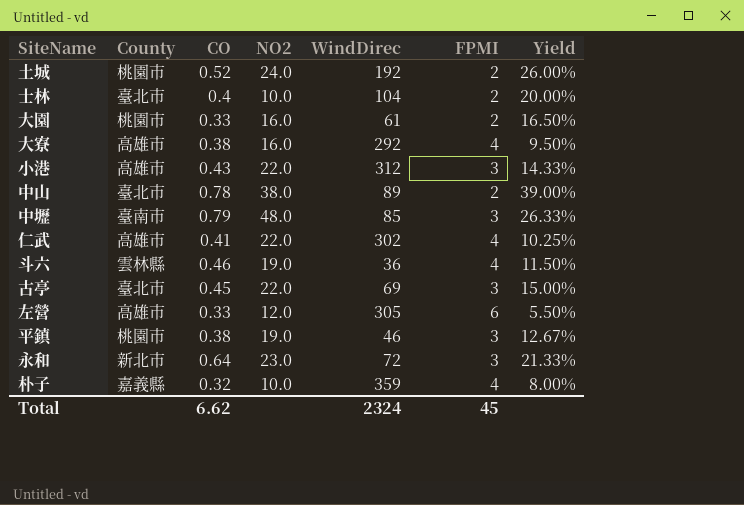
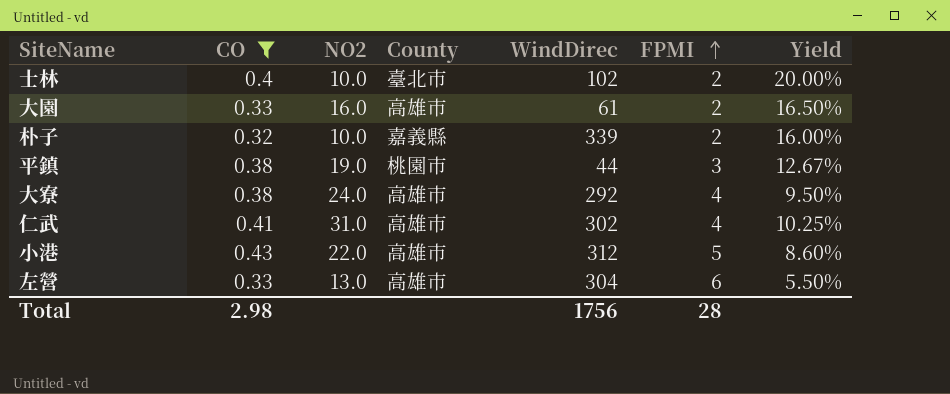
filter: none -> CO <= 0.43
row order: none -> FPMI ascending
column County | position: 2 -> 4
士林 | WindDirec: 104 -> 102
大園 | County: 桃園市 -> 高雄市
朴子 | WindDirec: 359 -> 339
朴子 | FPMI: 4 -> 2
朴子 | Yield: 8.00% -> 16.00%
平鎮 | WindDirec: 46 -> 44
大寮 | NO2: 16.0 -> 24.0
仁武 | NO2: 22.0 -> 31.0
小港 | FPMI: 3 -> 5
小港 | Yield: 14.33% -> 8.60%
左營 | NO2: 12.0 -> 13.0
左營 | WindDirec: 305 -> 304
Total | CO: 6.62 -> 2.98
Total | WindDirec: 2324 -> 1756
Total | FPMI: 45 -> 28

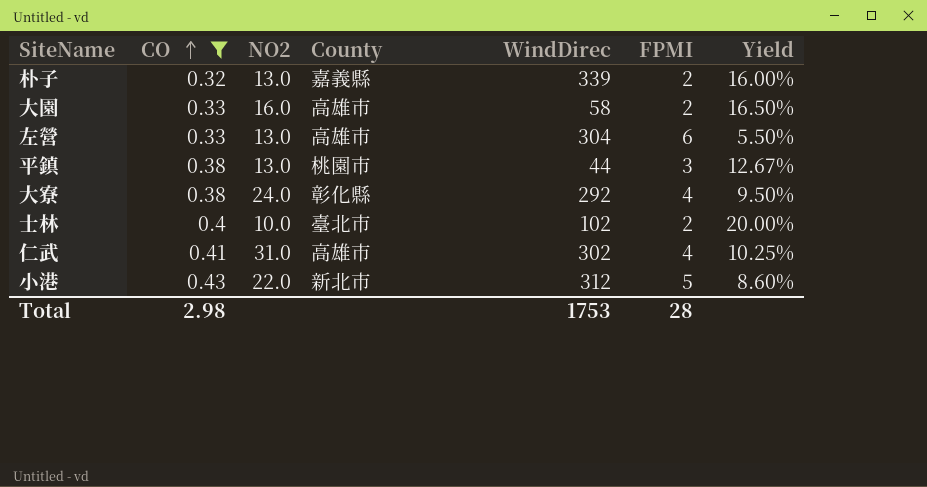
row order: FPMI ascending -> CO ascending
朴子 | NO2: 10.0 -> 13.0
大園 | WindDirec: 61 -> 58
平鎮 | NO2: 19.0 -> 13.0
大寮 | County: 高雄市 -> 彰化縣
小港 | County: 高雄市 -> 新北市
Total | WindDirec: 1756 -> 1753

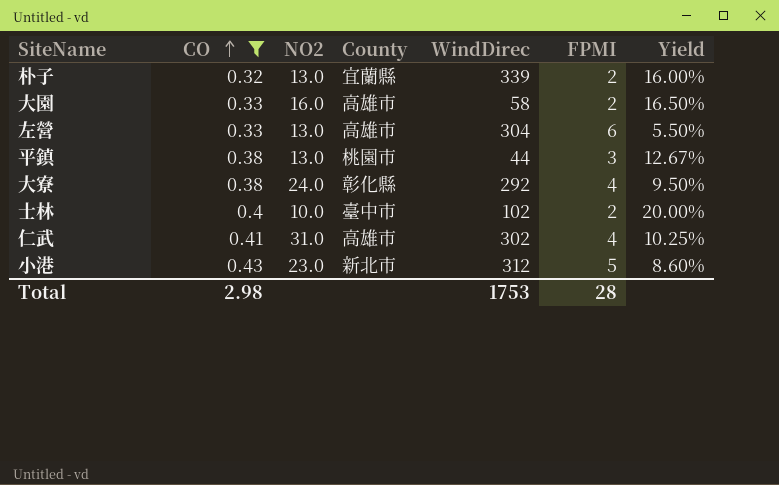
朴子 | County: 嘉義縣 -> 宜蘭縣
士林 | County: 臺北市 -> 臺中市
小港 | NO2: 22.0 -> 23.0

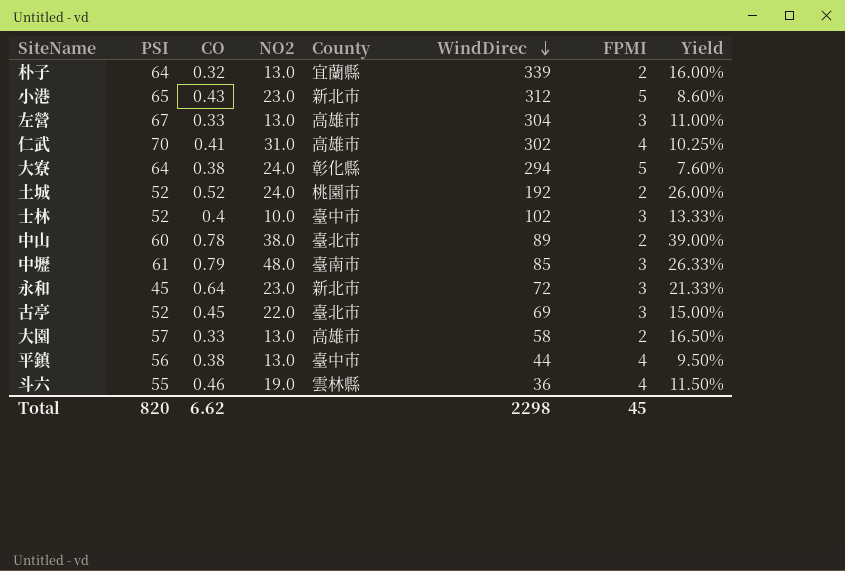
filter: CO <= 0.43 -> none
row order: CO ascending -> WindDirec descending
column PSI | position: none -> 2
左營 | FPMI: 6 -> 3
左營 | Yield: 5.50% -> 11.00%
大寮 | WindDirec: 292 -> 294
大寮 | FPMI: 4 -> 5
大寮 | Yield: 9.50% -> 7.60%
士林 | FPMI: 2 -> 3
士林 | Yield: 20.00% -> 13.33%
大園 | NO2: 16.0 -> 13.0
平鎮 | County: 桃園市 -> 臺中市
平鎮 | FPMI: 3 -> 4
平鎮 | Yield: 12.67% -> 9.50%
Total | CO: 2.98 -> 6.62
Total | WindDirec: 1753 -> 2298
Total | FPMI: 28 -> 45

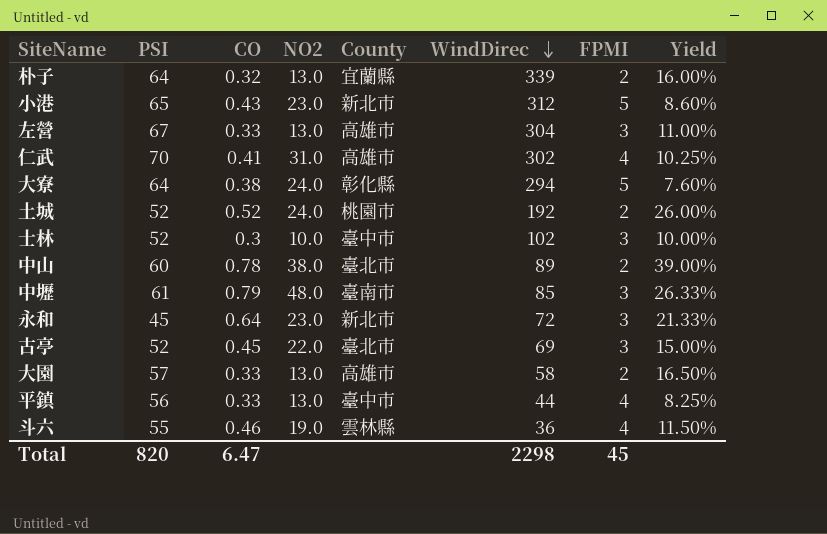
士林 | CO: 0.4 -> 0.3
士林 | Yield: 13.33% -> 10.00%
平鎮 | CO: 0.38 -> 0.33
平鎮 | Yield: 9.50% -> 8.25%
Total | CO: 6.62 -> 6.47

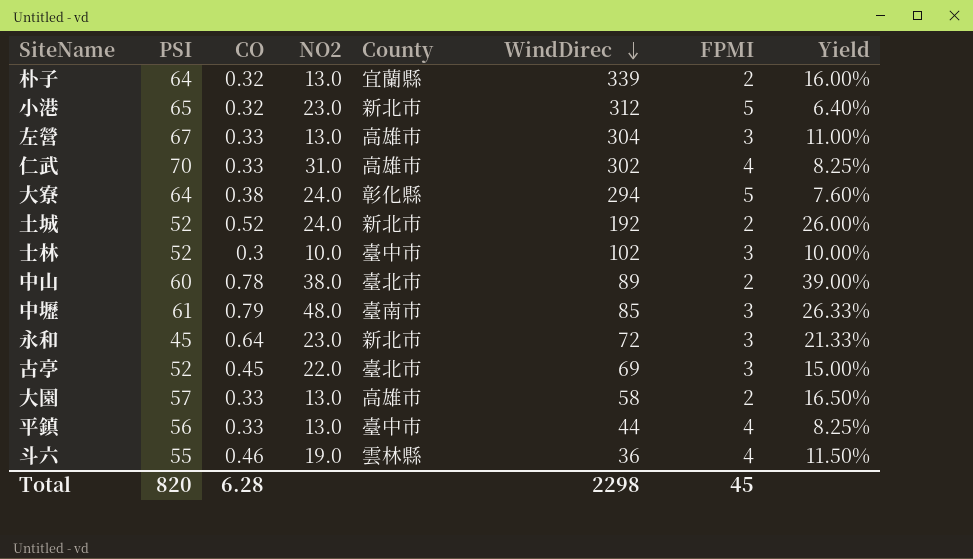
小港 | CO: 0.43 -> 0.32
小港 | Yield: 8.60% -> 6.40%
仁武 | CO: 0.41 -> 0.33
仁武 | Yield: 10.25% -> 8.25%
土城 | County: 桃園市 -> 新北市
Total | CO: 6.47 -> 6.28

